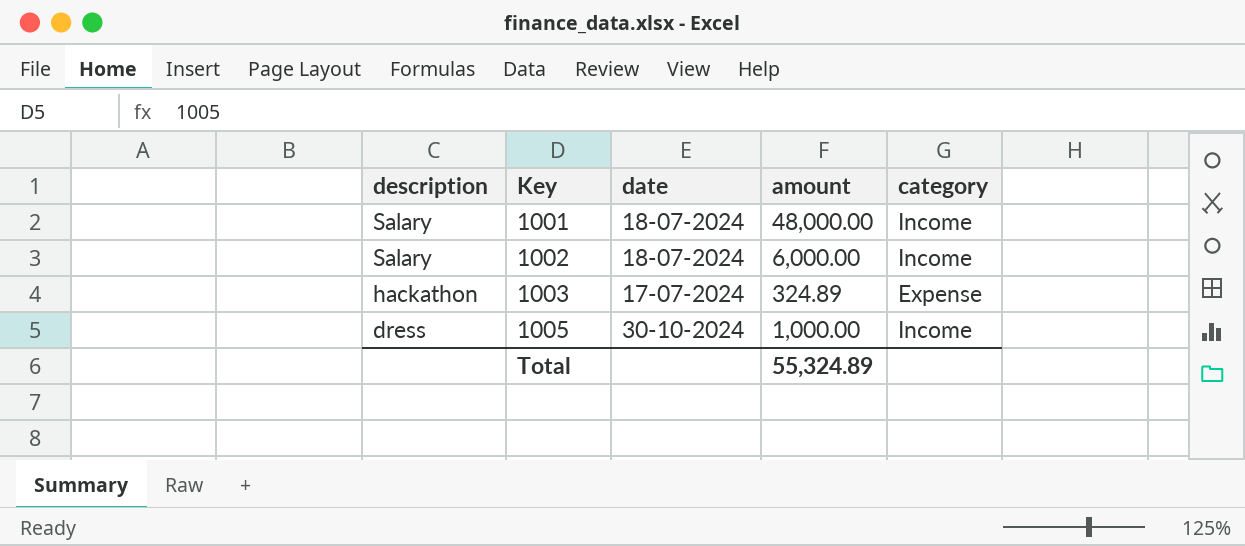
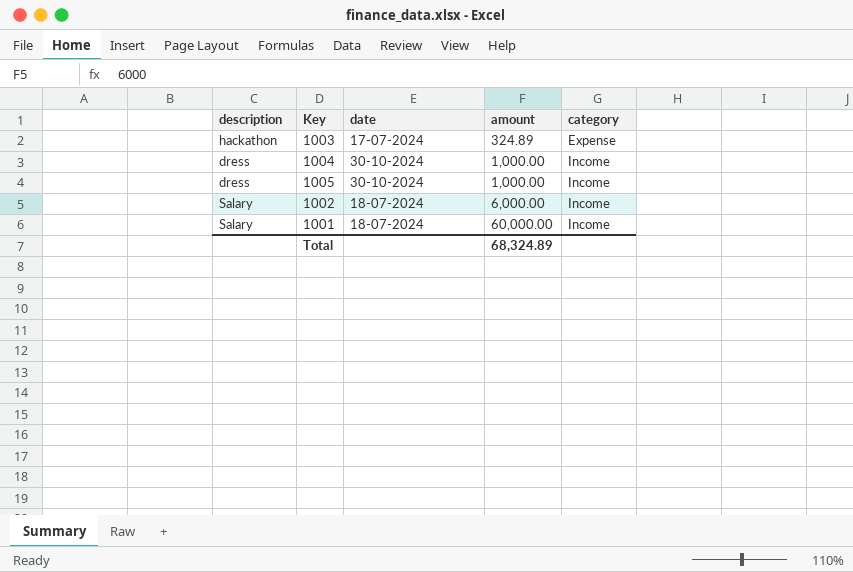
row order: description descending -> amount ascending
row 1004: none -> dress | 30-10-2024 | 1,000.00 | Income
1001 | amount: 48,000.00 -> 60,000.00
Total | amount: 55,324.89 -> 68,324.89

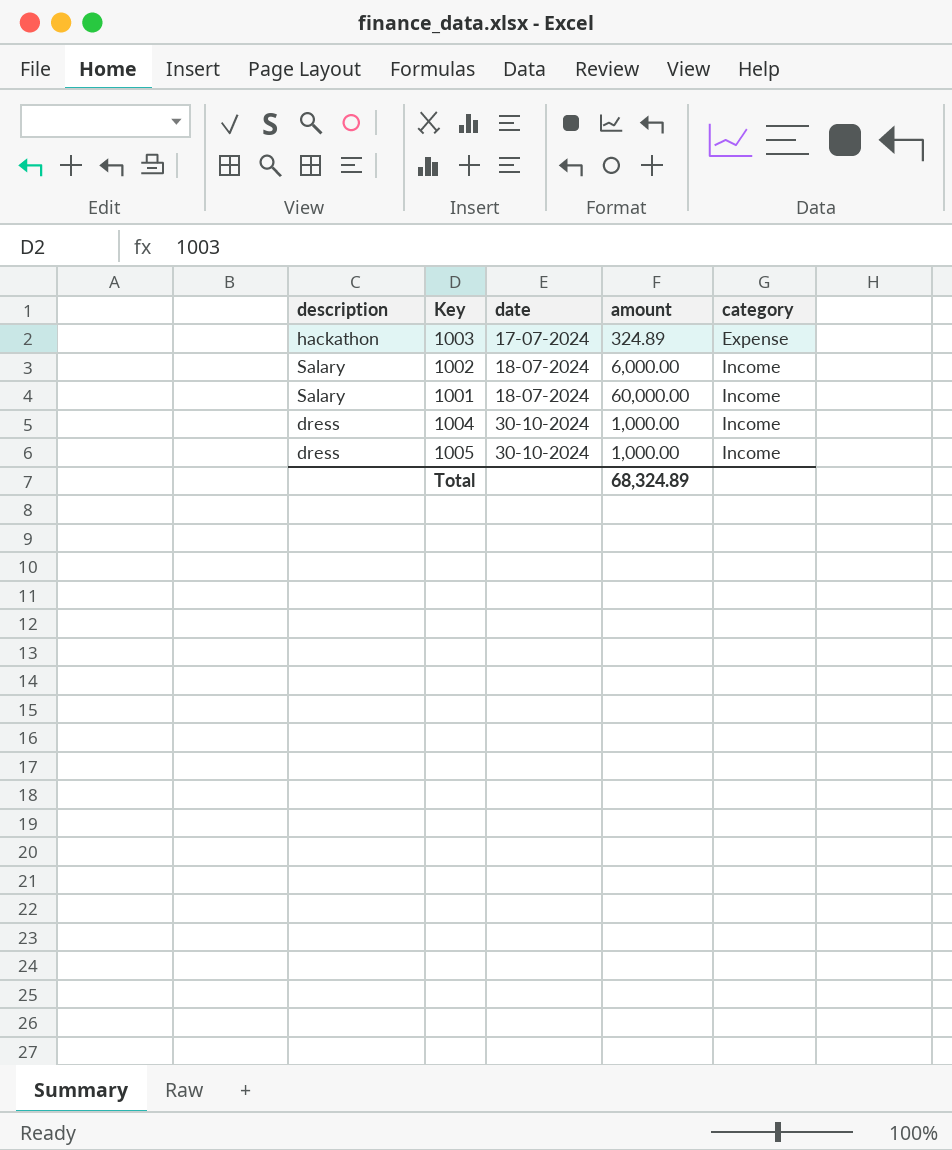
row order: amount ascending -> date ascending

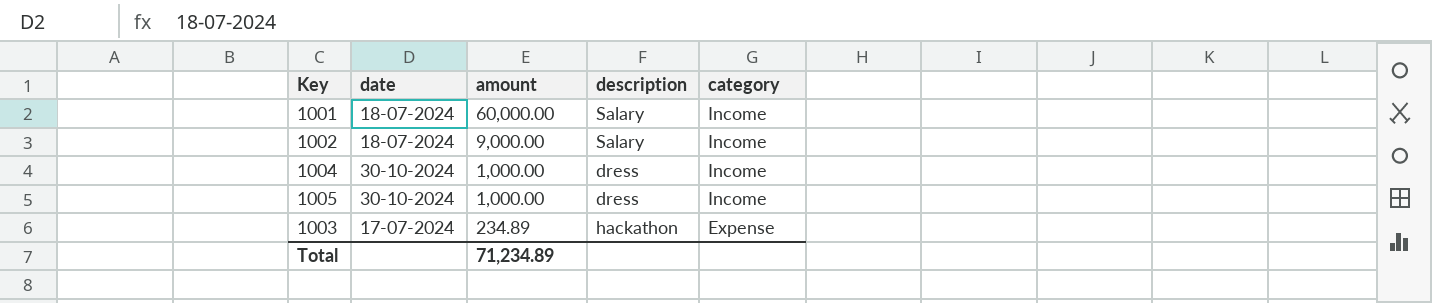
row order: date ascending -> amount descending
column description | position: 1 -> 4
1002 | amount: 6,000.00 -> 9,000.00
1003 | amount: 324.89 -> 234.89
Total | amount: 68,324.89 -> 71,234.89

